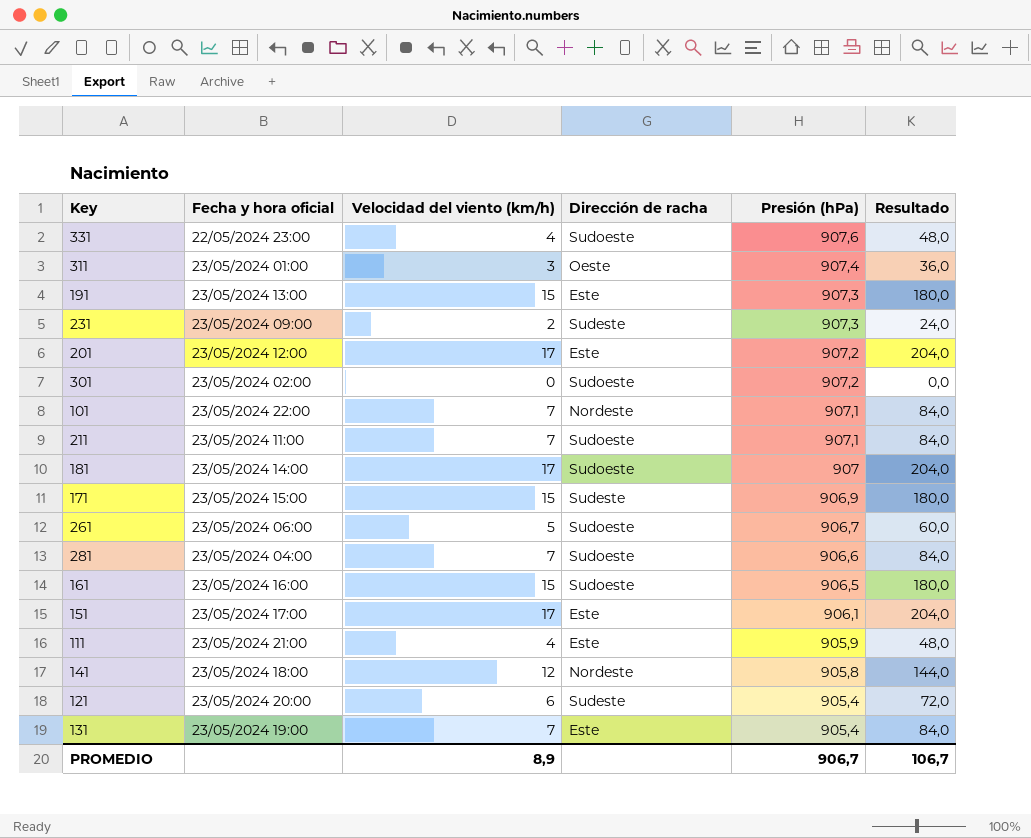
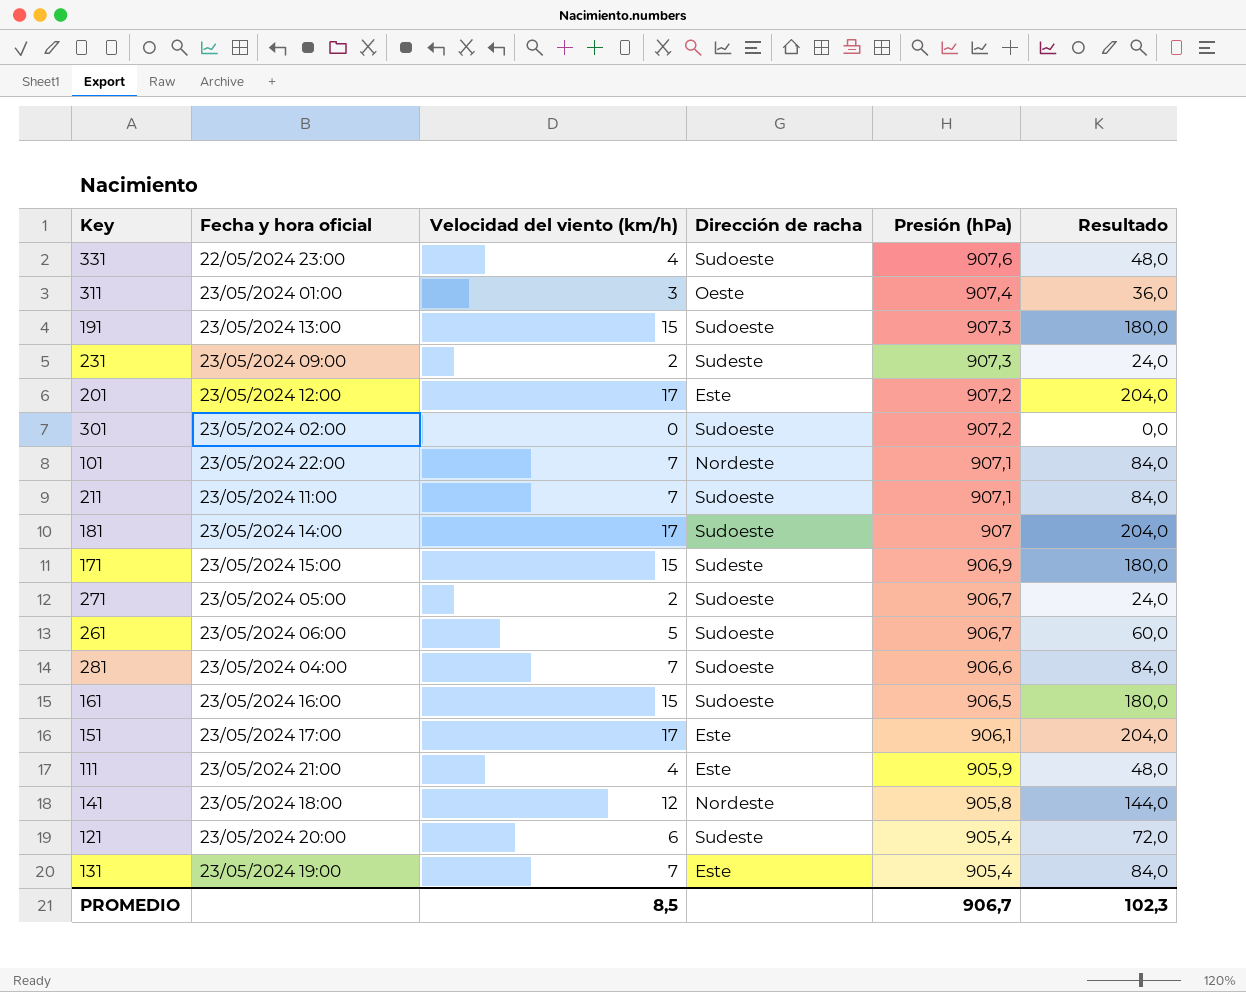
191 | Dirección de racha: Este -> Sudoeste
row 271: none -> 23/05/2024 05:00 | 2 | Sudoeste | 906,7 | 24,0
PROMEDIO | Velocidad del viento (km/h): 8,9 -> 8,5
PROMEDIO | Resultado: 106,7 -> 102,3

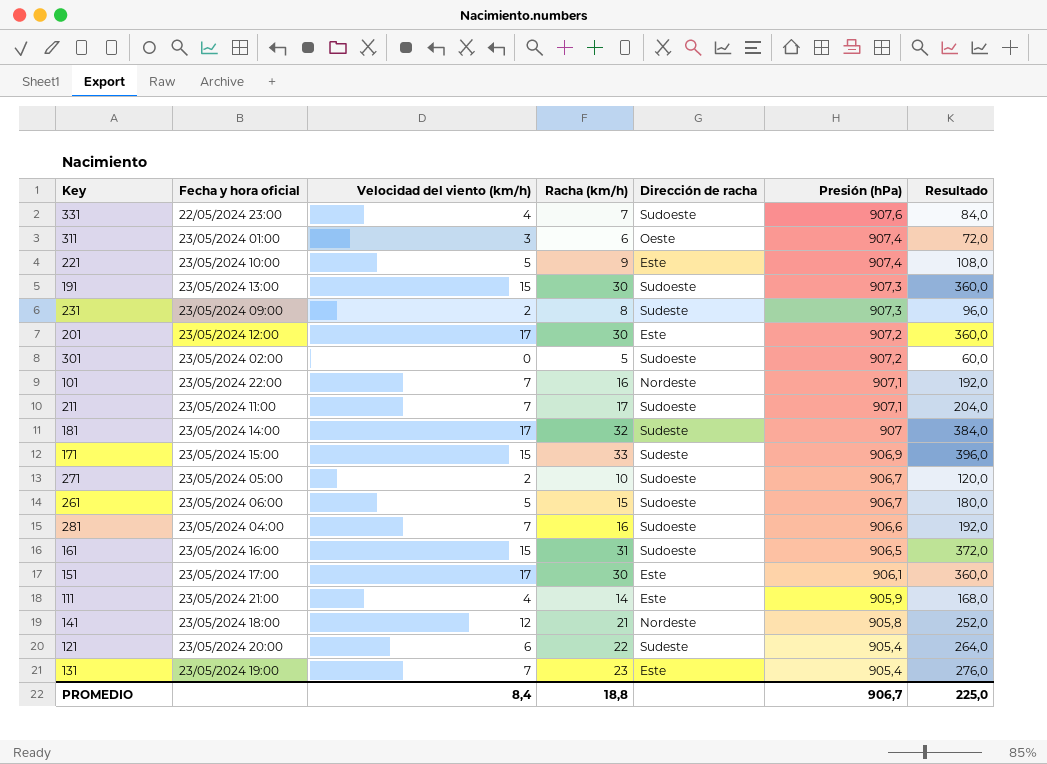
column Racha (km/h) | position: none -> 4
column Resultado | formula: [Velocidad del viento (km/h)] * 12 -> [Racha (km/h)] * 12
row 221: none -> 23/05/2024 10:00 | 5 | 9 | Este | 907,4 | 108,0
181 | Dirección de racha: Sudoeste -> Sudeste
PROMEDIO | Velocidad del viento (km/h): 8,5 -> 8,4
PROMEDIO | Resultado: 102,3 -> 225,0

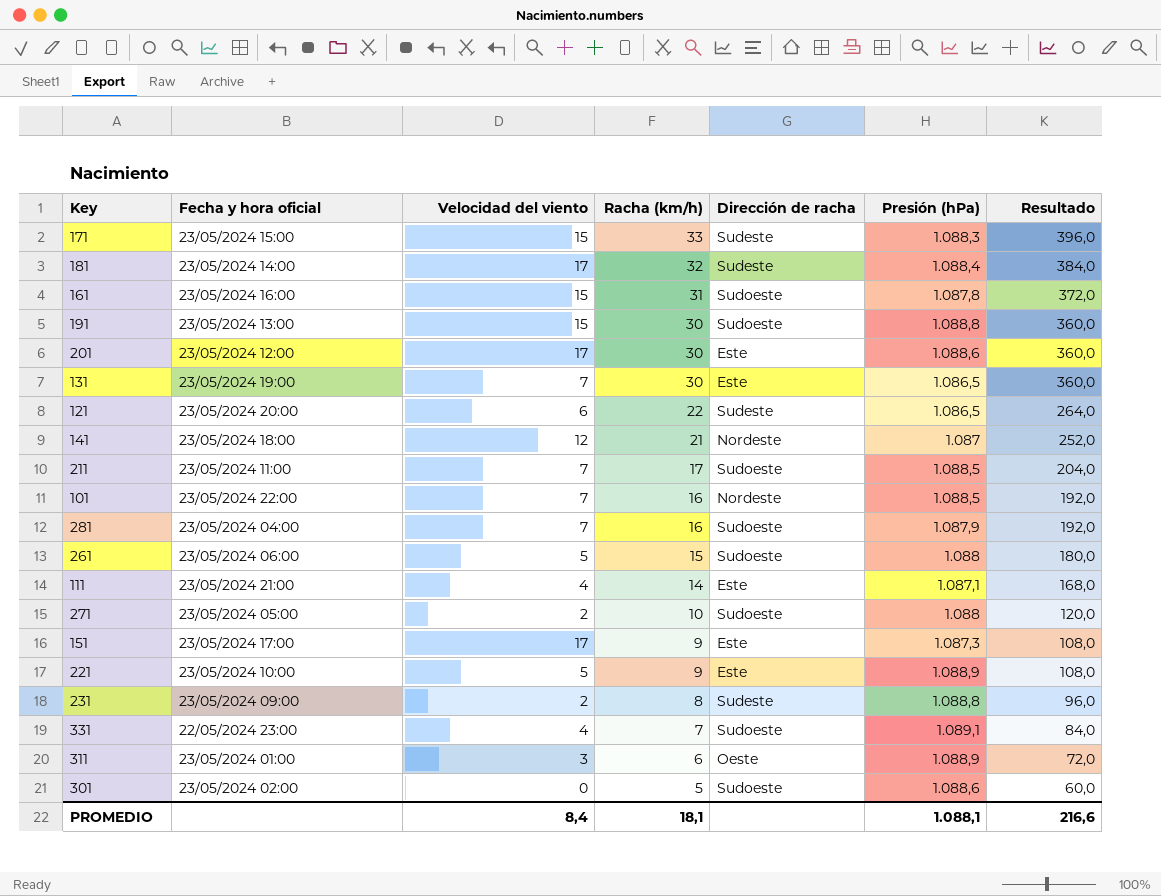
row order: Presión (hPa) descending -> Racha (km/h) descending
column name: Velocidad del viento (km/h) -> Velocidad del viento
171 | Presión (hPa): 906,9 -> 1.088,3
181 | Presión (hPa): 907 -> 1.088,4
161 | Presión (hPa): 906,5 -> 1.087,8
191 | Presión (hPa): 907,3 -> 1.088,8
201 | Presión (hPa): 907,2 -> 1.088,6
131 | Racha (km/h): 23 -> 30
131 | Presión (hPa): 905,4 -> 1.086,5
131 | Resultado: 276,0 -> 360,0
121 | Presión (hPa): 905,4 -> 1.086,5
141 | Presión (hPa): 905,8 -> 1.087
211 | Presión (hPa): 907,1 -> 1.088,5
101 | Presión (hPa): 907,1 -> 1.088,5
281 | Presión (hPa): 906,6 -> 1.087,9
261 | Presión (hPa): 906,7 -> 1.088
111 | Presión (hPa): 905,9 -> 1.087,1
271 | Presión (hPa): 906,7 -> 1.088
151 | Racha (km/h): 30 -> 9
151 | Presión (hPa): 906,1 -> 1.087,3
151 | Resultado: 360,0 -> 108,0
221 | Presión (hPa): 907,4 -> 1.088,9
231 | Presión (hPa): 907,3 -> 1.088,8
331 | Presión (hPa): 907,6 -> 1.089,1
311 | Presión (hPa): 907,4 -> 1.088,9
301 | Presión (hPa): 907,2 -> 1.088,6
PROMEDIO | Racha (km/h): 18,8 -> 18,1
PROMEDIO | Presión (hPa): 906,7 -> 1.088,1
PROMEDIO | Resultado: 225,0 -> 216,6

